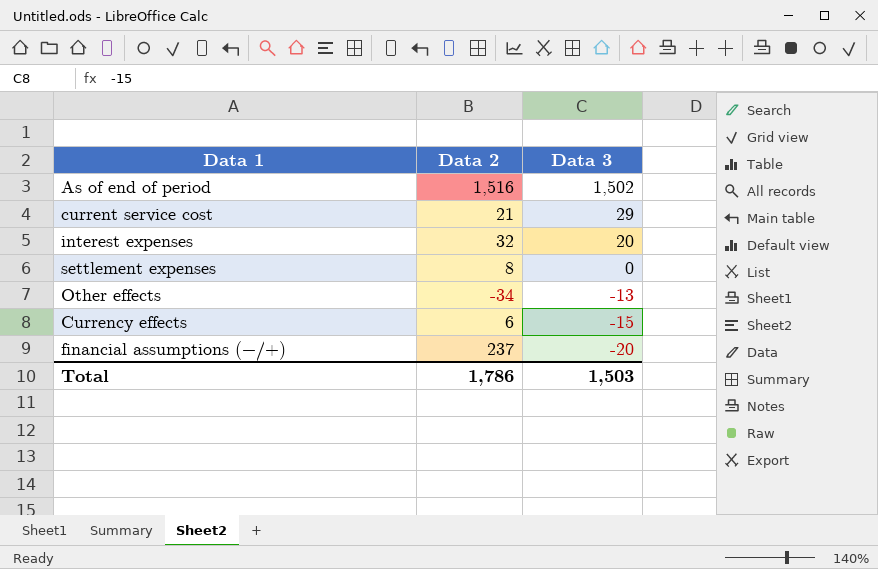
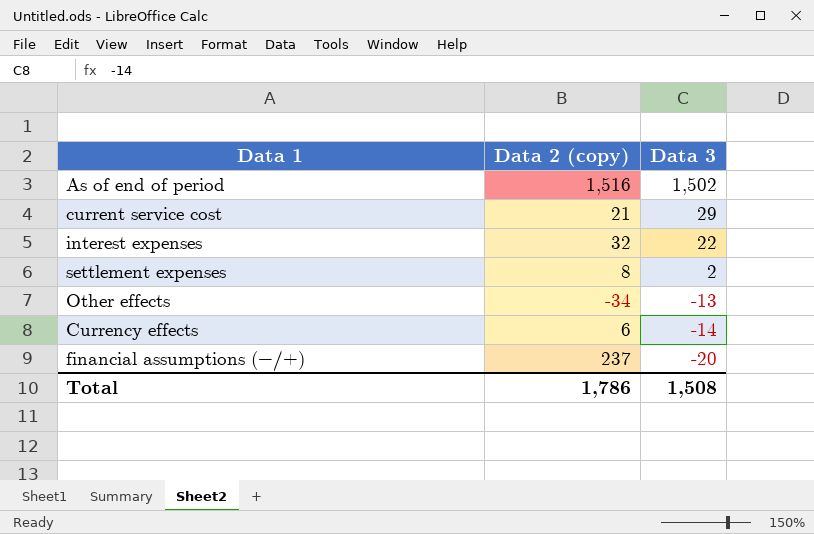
column name: Data 2 -> Data 2 (copy)
interest expenses | Data 3: 20 -> 22
settlement expenses | Data 3: 0 -> 2
Currency effects | Data 3: -15 -> -14
Total | Data 3: 1,503 -> 1,508

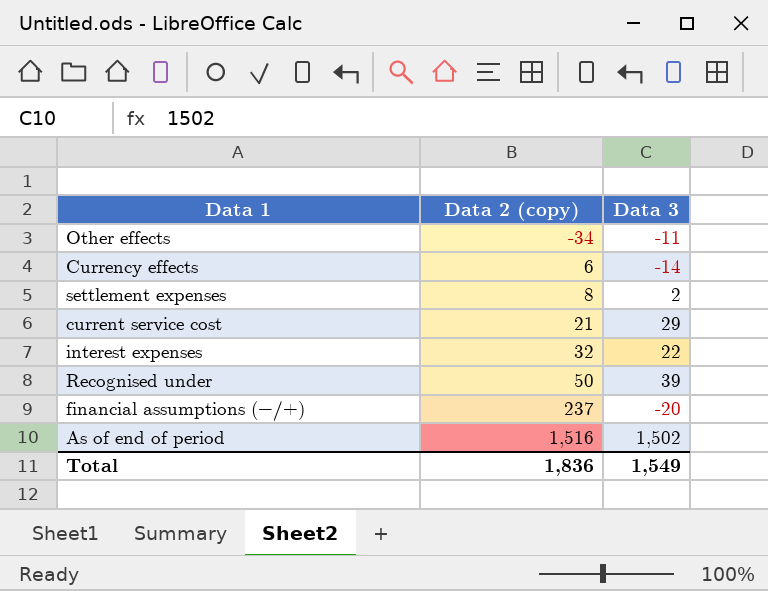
row order: Data 3 descending -> Data 2 (copy) ascending
Other effects | Data 3: -13 -> -11
row Recognised under: none -> 50 | 39
Total | Data 2 (copy): 1,786 -> 1,836
Total | Data 3: 1,508 -> 1,549

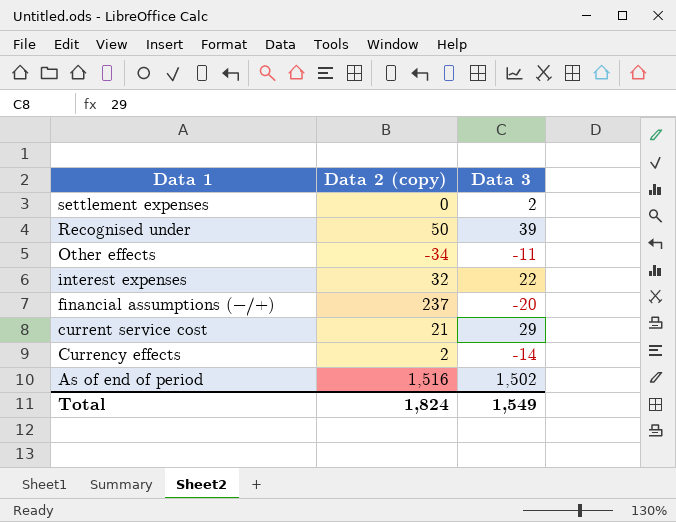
row order: Data 2 (copy) ascending -> Data 1 descending
settlement expenses | Data 2 (copy): 8 -> 0
Currency effects | Data 2 (copy): 6 -> 2
Total | Data 2 (copy): 1,836 -> 1,824

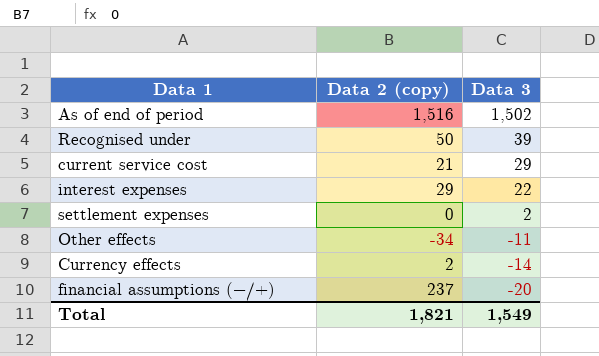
row order: Data 1 descending -> Data 3 descending
interest expenses | Data 2 (copy): 32 -> 29
Total | Data 2 (copy): 1,824 -> 1,821

